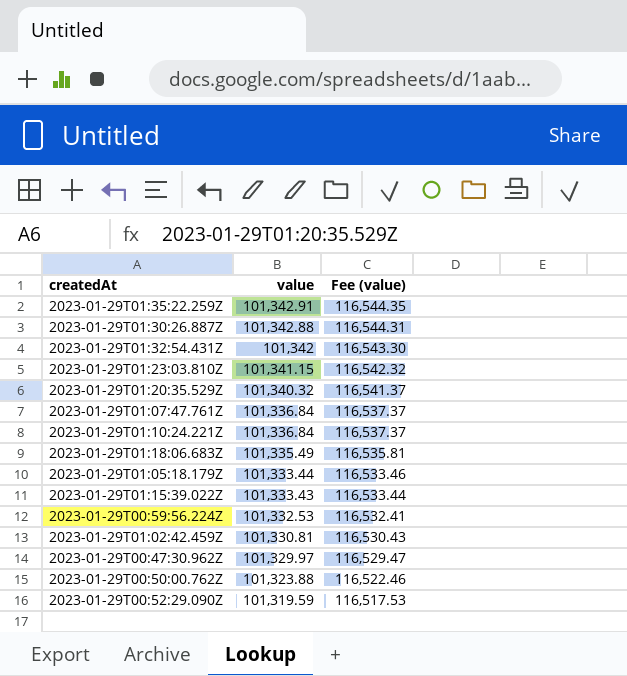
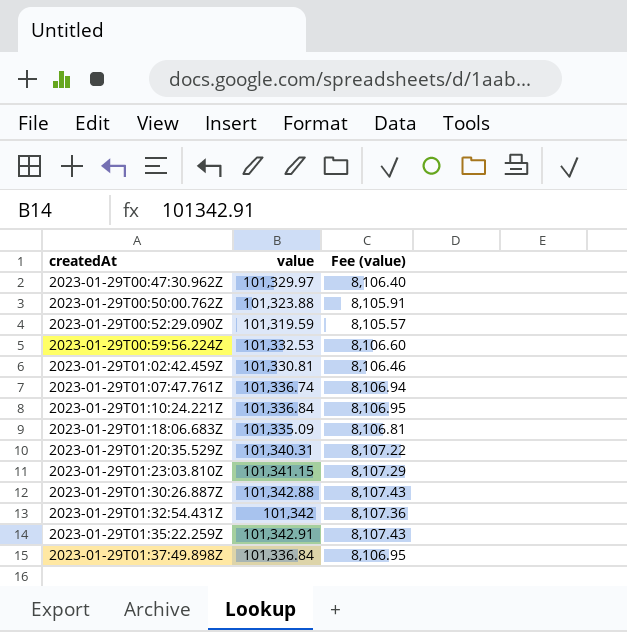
row order: value descending -> createdAt ascending
column Fee (value) | formula: [value] * 1.15 -> [value] * 0.08
row 2023-01-29T01:05:18.179Z: 101,333.44 | 116,533.46 -> none
row 2023-01-29T01:15:39.022Z: 101,333.43 | 116,533.44 -> none
2023-01-29T01:07:47.761Z | value: 101,336.84 -> 101,336.74
2023-01-29T01:18:06.683Z | value: 101,335.49 -> 101,335.09
2023-01-29T01:20:35.529Z | value: 101,340.32 -> 101,340.31
row 2023-01-29T01:37:49.898Z: none -> 101,336.84 | 8,106.95

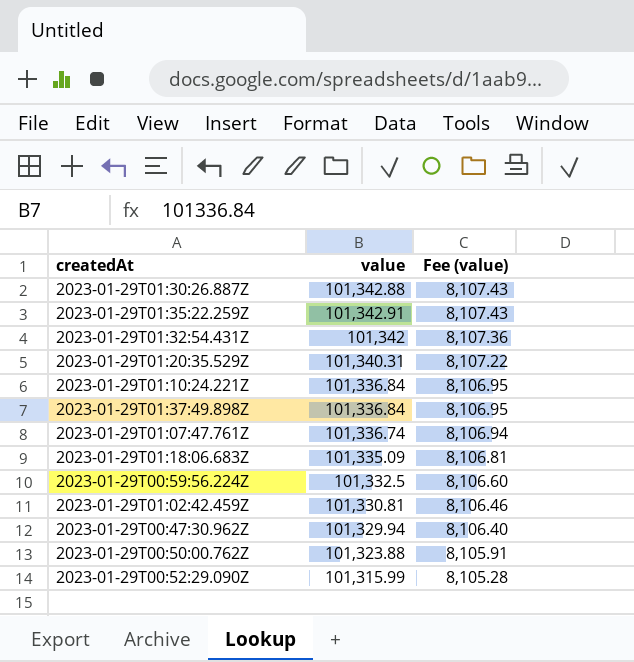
row order: createdAt ascending -> Fee (value) descending
row 2023-01-29T01:23:03.810Z: 101,341.15 | 8,107.29 -> none
2023-01-29T00:59:56.224Z | value: 101,332.53 -> 101,332.5
2023-01-29T00:47:30.962Z | value: 101,329.97 -> 101,329.94
2023-01-29T00:52:29.090Z | value: 101,319.59 -> 101,315.99
2023-01-29T00:52:29.090Z | Fee (value): 8,105.57 -> 8,105.28

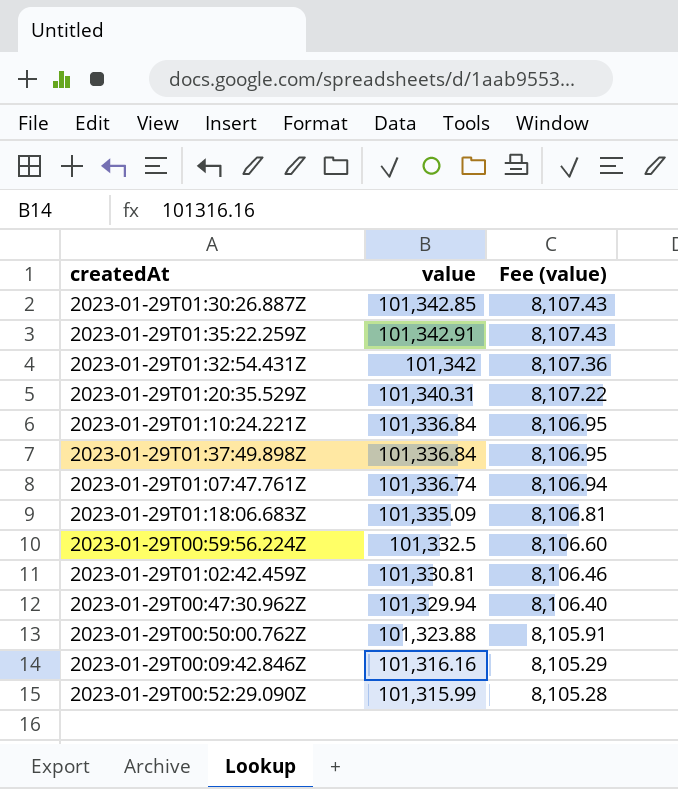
2023-01-29T01:30:26.887Z | value: 101,342.88 -> 101,342.85
row 2023-01-29T00:09:42.846Z: none -> 101,316.16 | 8,105.29

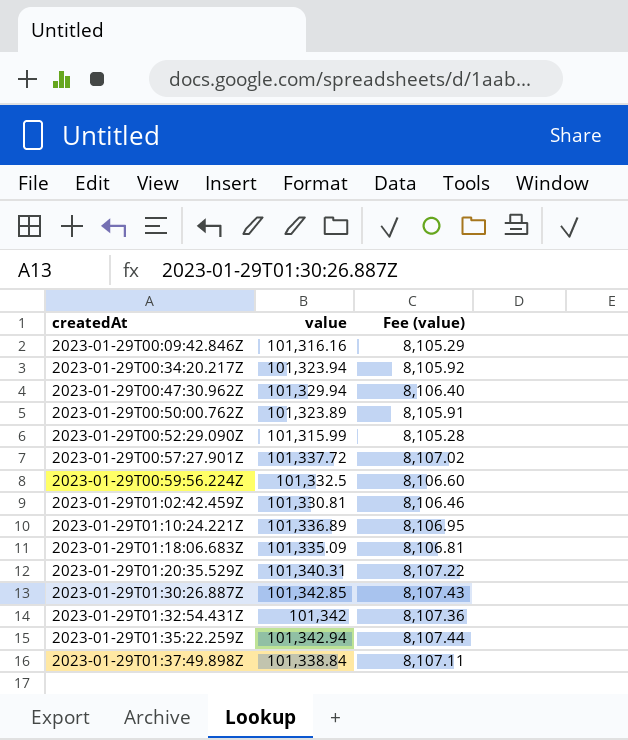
row order: Fee (value) descending -> createdAt ascending
row 2023-01-29T01:07:47.761Z: 101,336.74 | 8,106.94 -> none
row 2023-01-29T00:34:20.217Z: none -> 101,323.94 | 8,105.92
2023-01-29T00:50:00.762Z | value: 101,323.88 -> 101,323.89
row 2023-01-29T00:57:27.901Z: none -> 101,337.72 | 8,107.02
2023-01-29T01:10:24.221Z | value: 101,336.84 -> 101,336.89
2023-01-29T01:35:22.259Z | value: 101,342.91 -> 101,342.94
2023-01-29T01:35:22.259Z | Fee (value): 8,107.43 -> 8,107.44
2023-01-29T01:37:49.898Z | value: 101,336.84 -> 101,338.84
2023-01-29T01:37:49.898Z | Fee (value): 8,106.95 -> 8,107.11

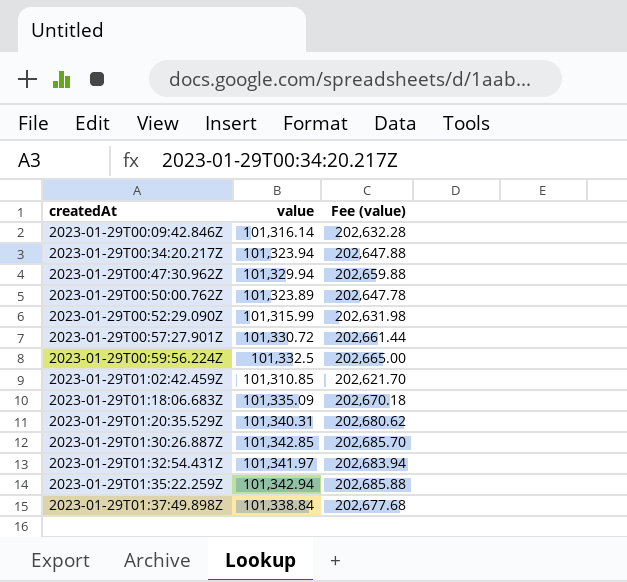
column Fee (value) | formula: [value] * 0.08 -> [value] * 2
row 2023-01-29T01:10:24.221Z: 101,336.89 | 8,106.95 -> none
2023-01-29T00:09:42.846Z | value: 101,316.16 -> 101,316.14
2023-01-29T00:57:27.901Z | value: 101,337.72 -> 101,330.72
2023-01-29T01:02:42.459Z | value: 101,330.81 -> 101,310.85
2023-01-29T01:32:54.431Z | value: 101,342 -> 101,341.97

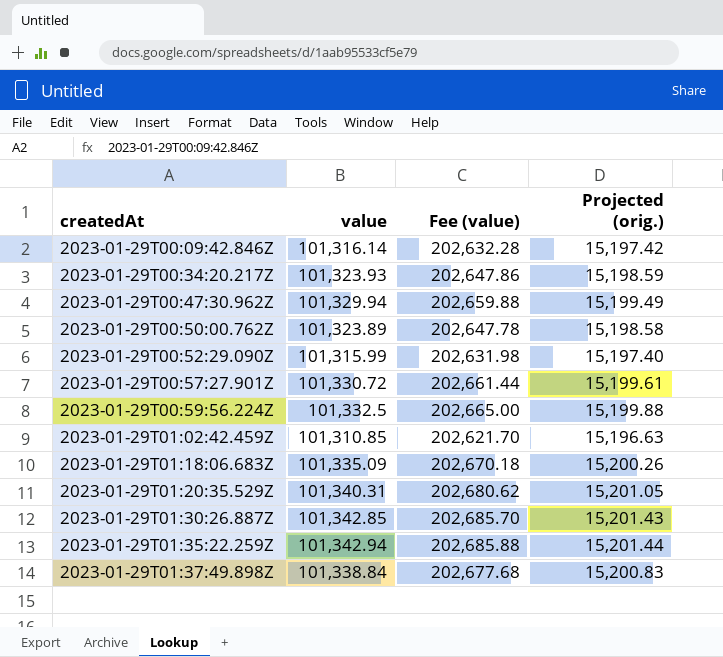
column Projected (orig.) | formula: none -> [value] * 0.15
row 2023-01-29T01:32:54.431Z: 101,341.97 | 202,683.94 -> none
2023-01-29T00:34:20.217Z | value: 101,323.94 -> 101,323.93
2023-01-29T00:34:20.217Z | Fee (value): 202,647.88 -> 202,647.86

